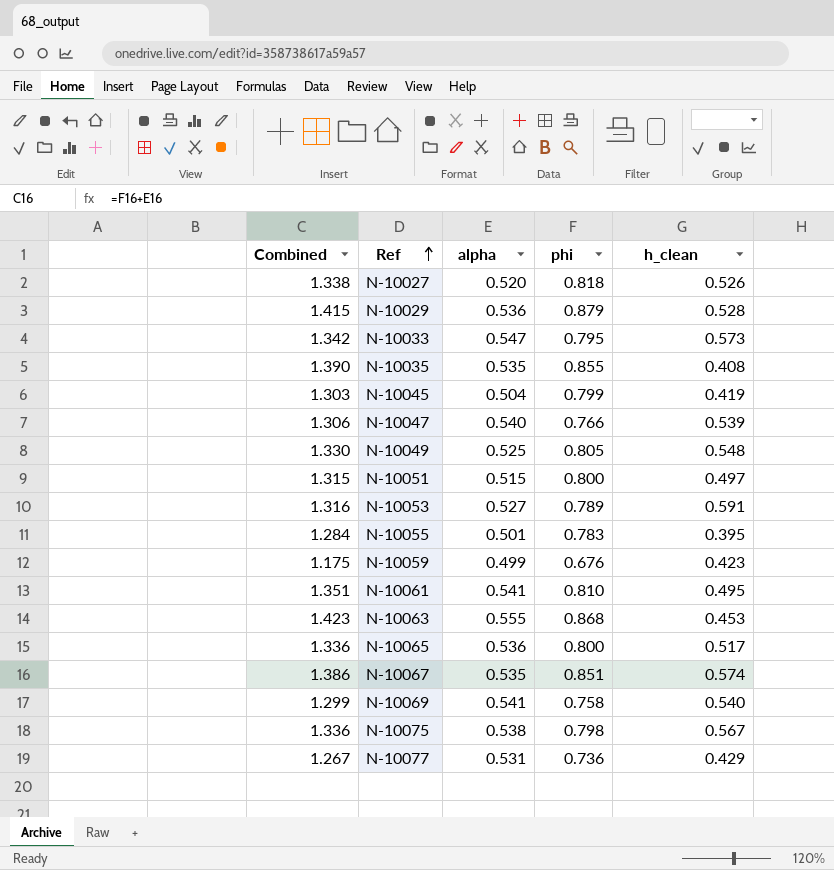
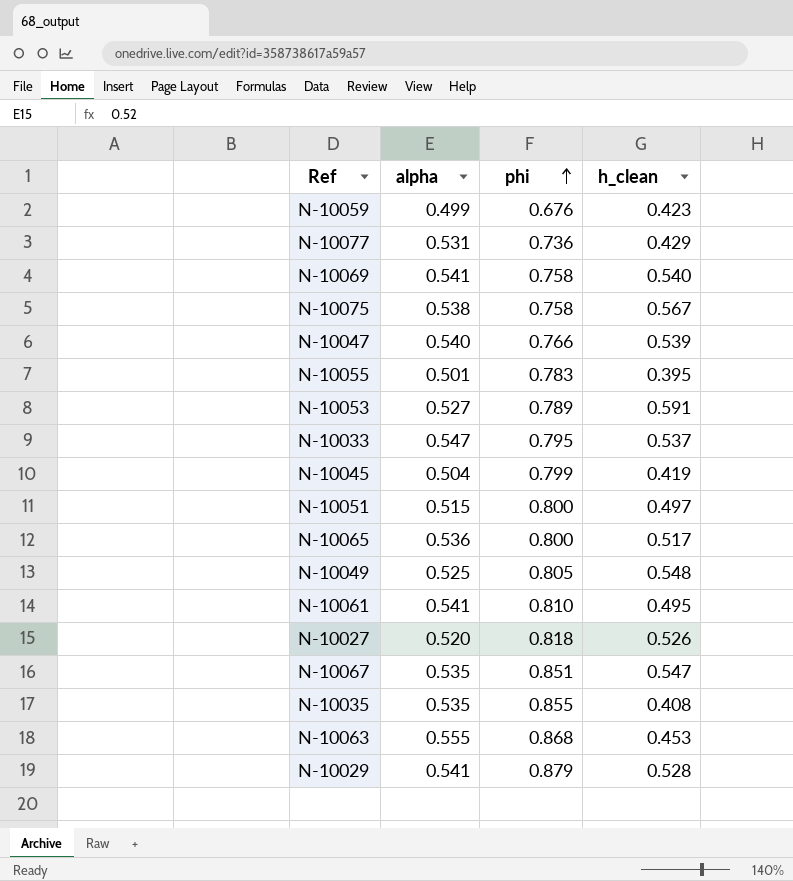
row order: Ref ascending -> phi ascending
column Combined | formula: [alpha] + [phi] -> none
N-10075 | phi: 0.798 -> 0.758
N-10033 | h_clean: 0.573 -> 0.537
N-10067 | h_clean: 0.574 -> 0.547
N-10029 | alpha: 0.536 -> 0.541

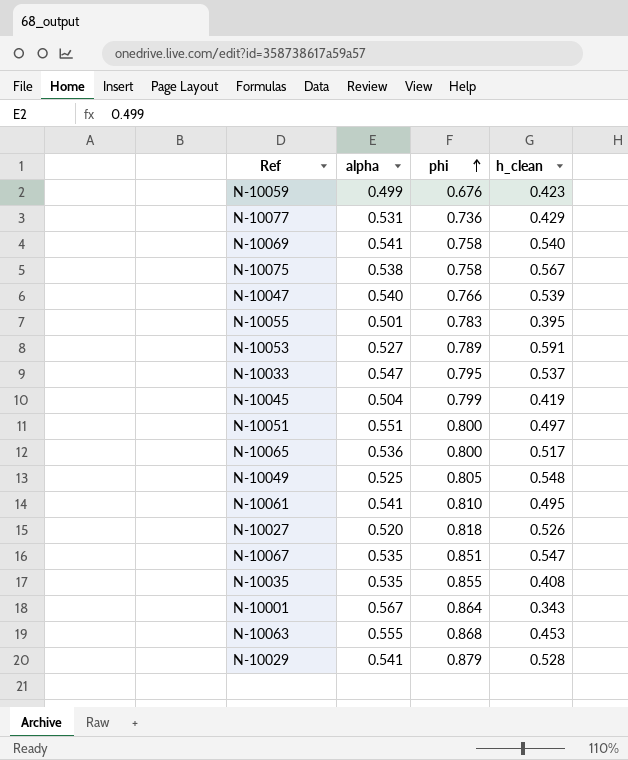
N-10051 | alpha: 0.515 -> 0.551
row N-10001: none -> 0.567 | 0.864 | 0.343

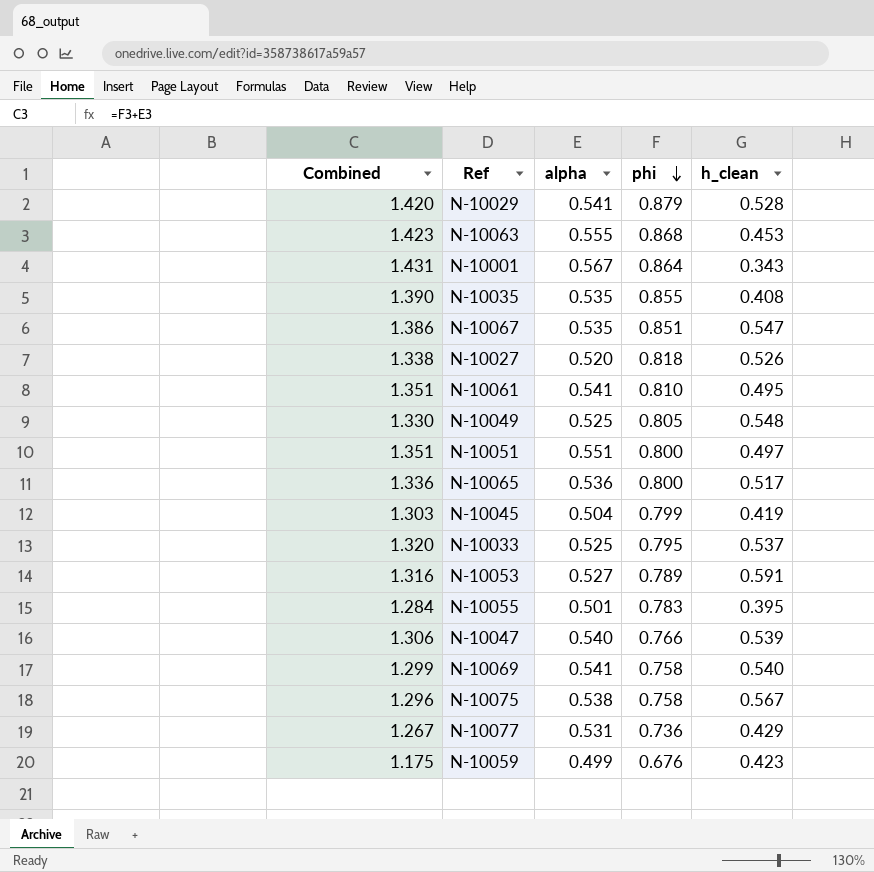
row order: phi ascending -> phi descending
column Combined | formula: none -> [alpha] + [phi]
N-10033 | alpha: 0.547 -> 0.525

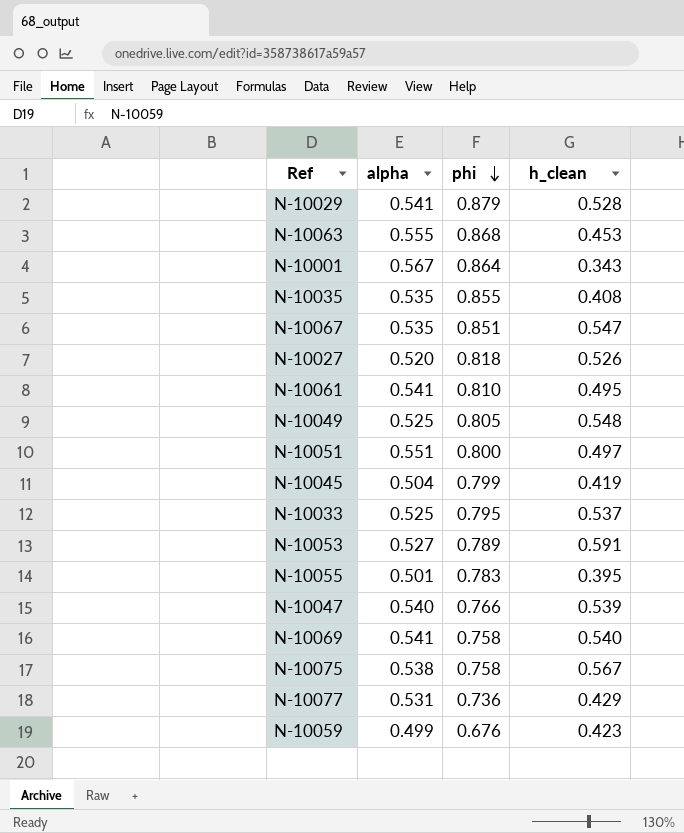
column Combined | formula: [alpha] + [phi] -> none
row N-10065: 1.336 | 0.536 | 0.800 | 0.517 -> none

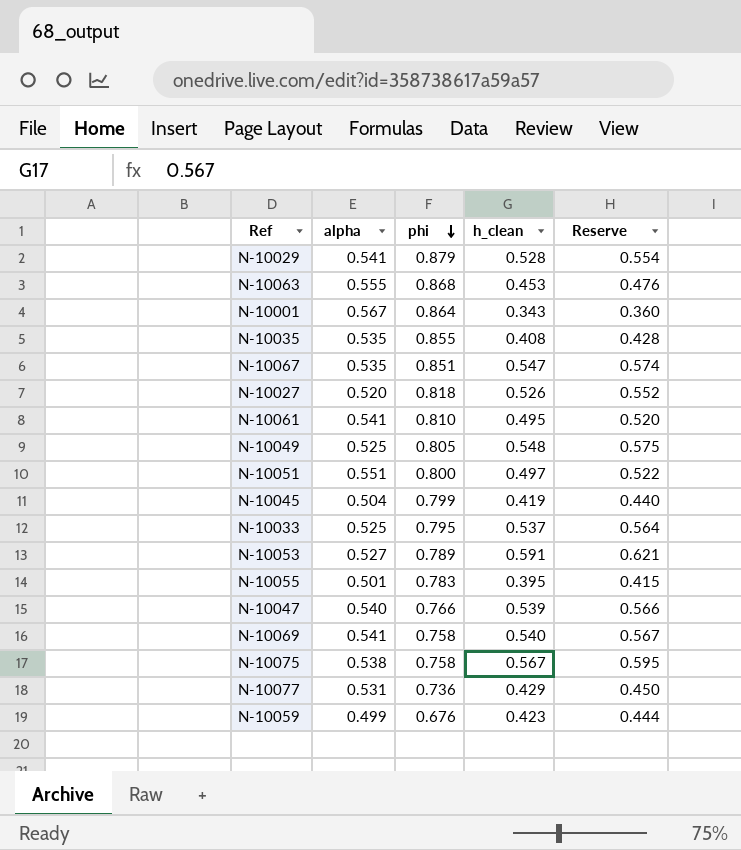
column Reserve | formula: none -> [h_clean] * 1.05

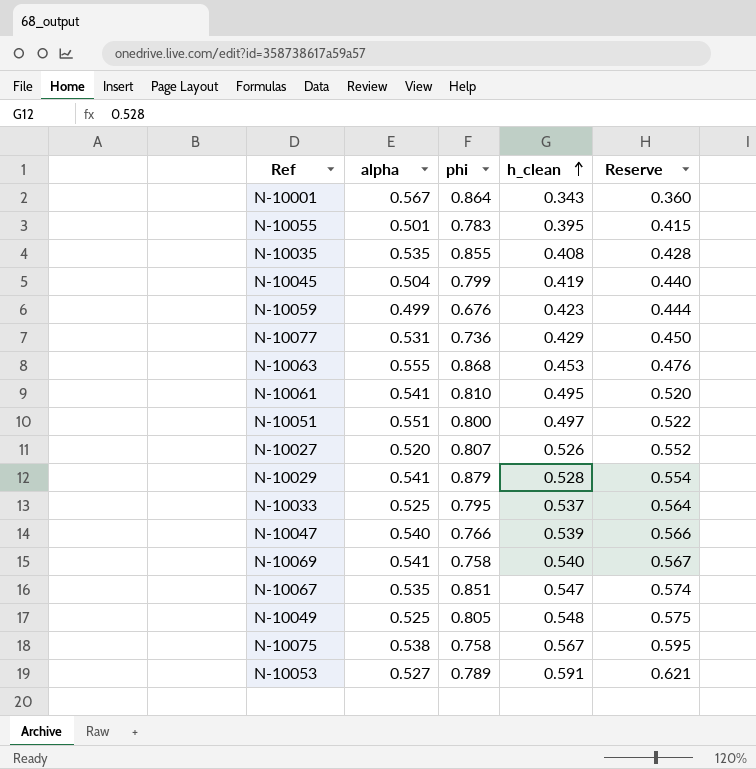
row order: phi descending -> h_clean ascending
N-10027 | phi: 0.818 -> 0.807

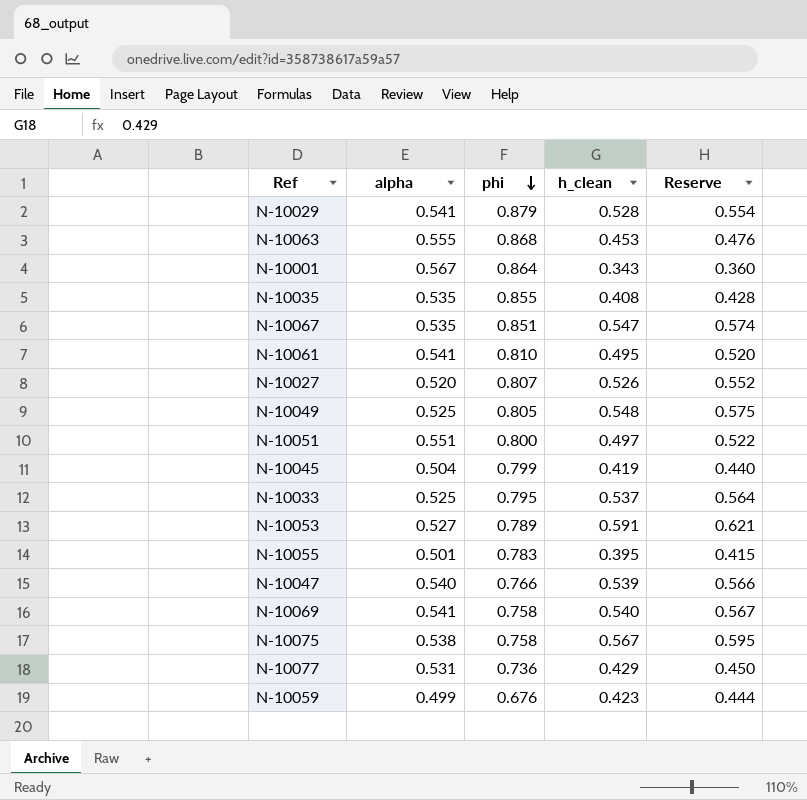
row order: h_clean ascending -> phi descending

